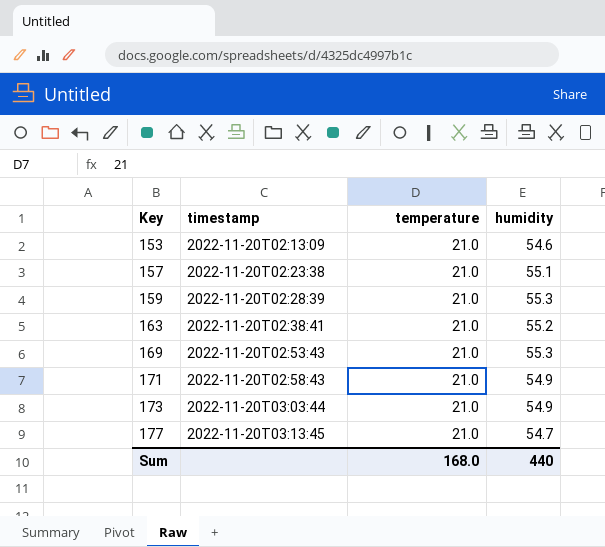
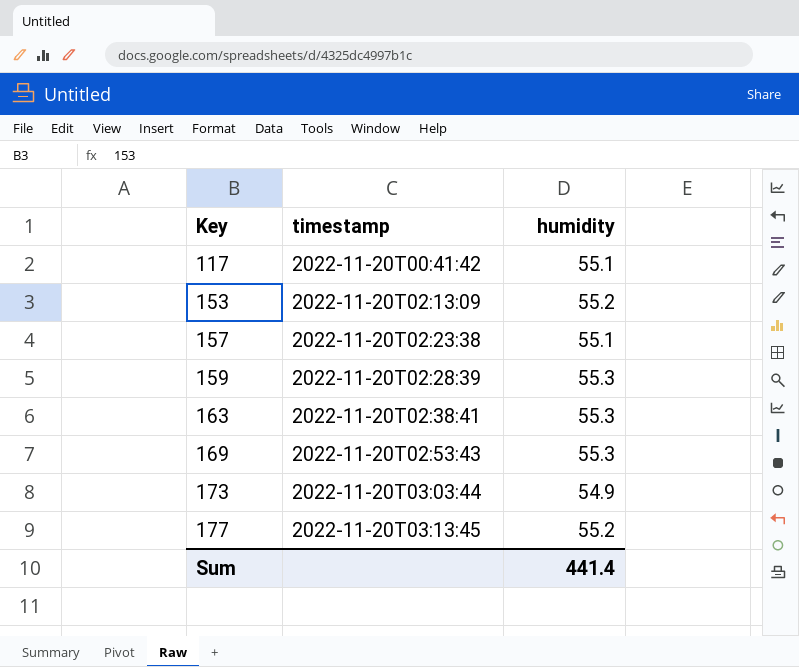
column temperature | position: 3 -> none
row 171: 2022-11-20T02:58:43 | 21.0 | 54.9 -> none
row 117: none -> 2022-11-20T00:41:42 | 55.1
153 | humidity: 54.6 -> 55.2
163 | humidity: 55.2 -> 55.3
177 | humidity: 54.7 -> 55.2
Sum | humidity: 440 -> 441.4

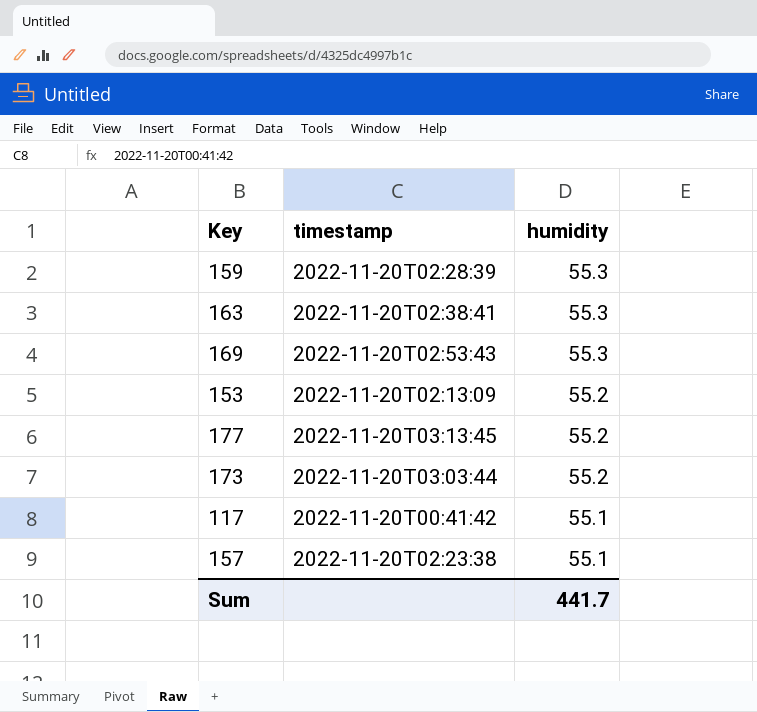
row order: Key ascending -> humidity descending
173 | humidity: 54.9 -> 55.2
Sum | humidity: 441.4 -> 441.7

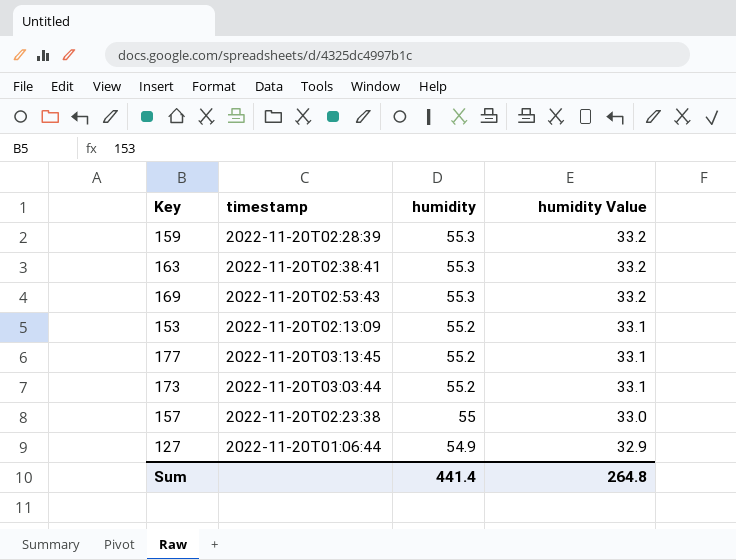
column humidity Value | formula: none -> [humidity] * 0.6
row 117: 2022-11-20T00:41:42 | 55.1 -> none
157 | humidity: 55.1 -> 55
row 127: none -> 2022-11-20T01:06:44 | 54.9 | 32.9
Sum | humidity: 441.7 -> 441.4

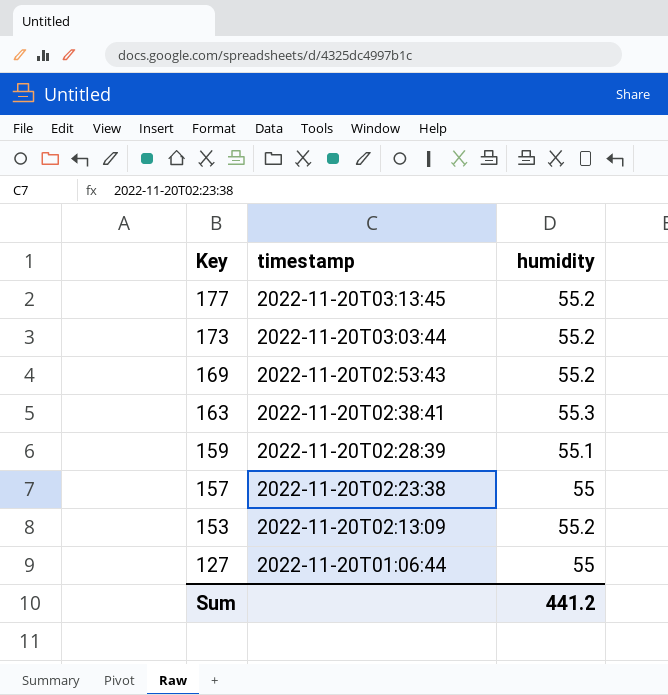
row order: humidity descending -> Key descending
column humidity Value | formula: [humidity] * 0.6 -> none
169 | humidity: 55.3 -> 55.2
159 | humidity: 55.3 -> 55.1
127 | humidity: 54.9 -> 55
Sum | humidity: 441.4 -> 441.2

